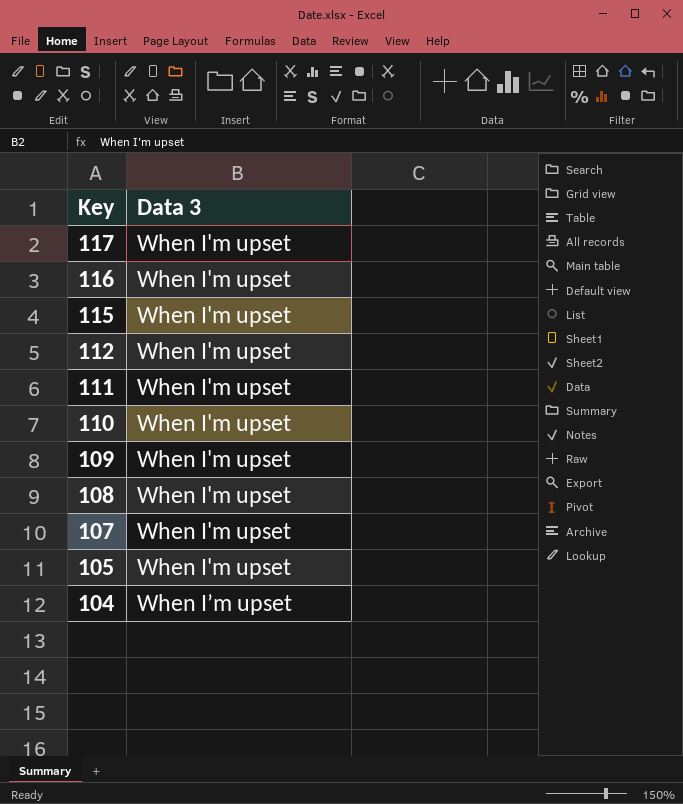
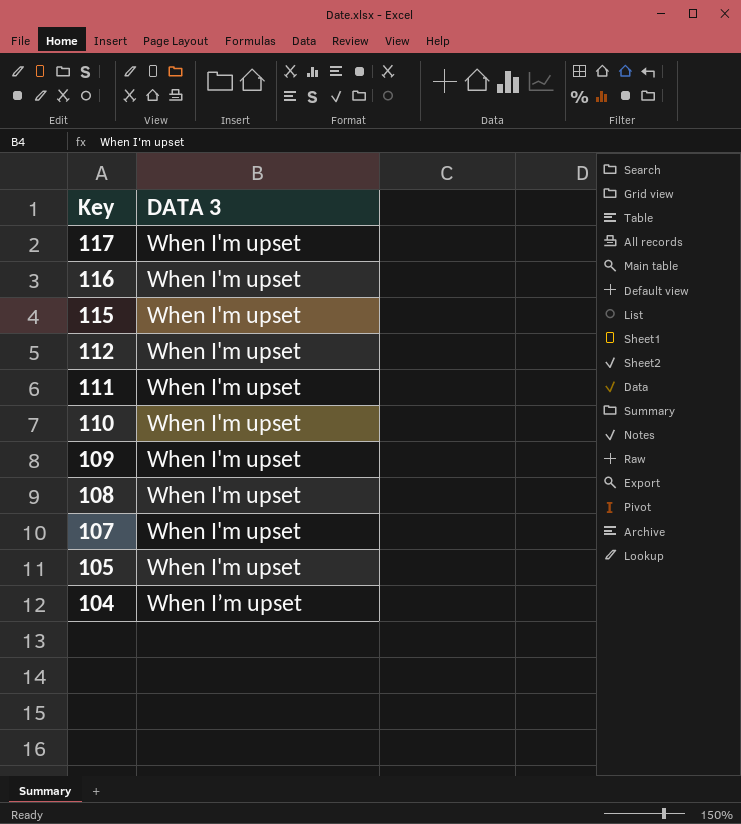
column name: Data 3 -> DATA 3

